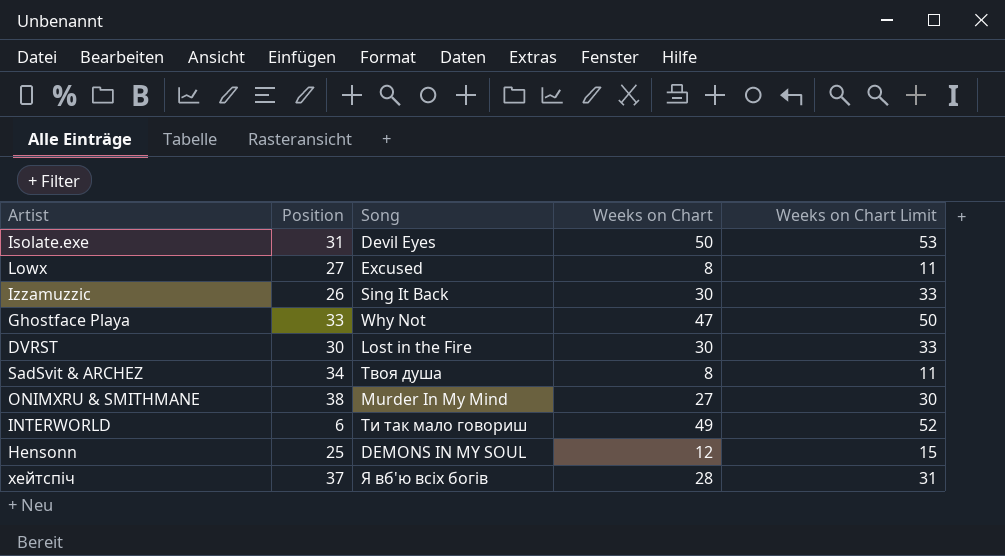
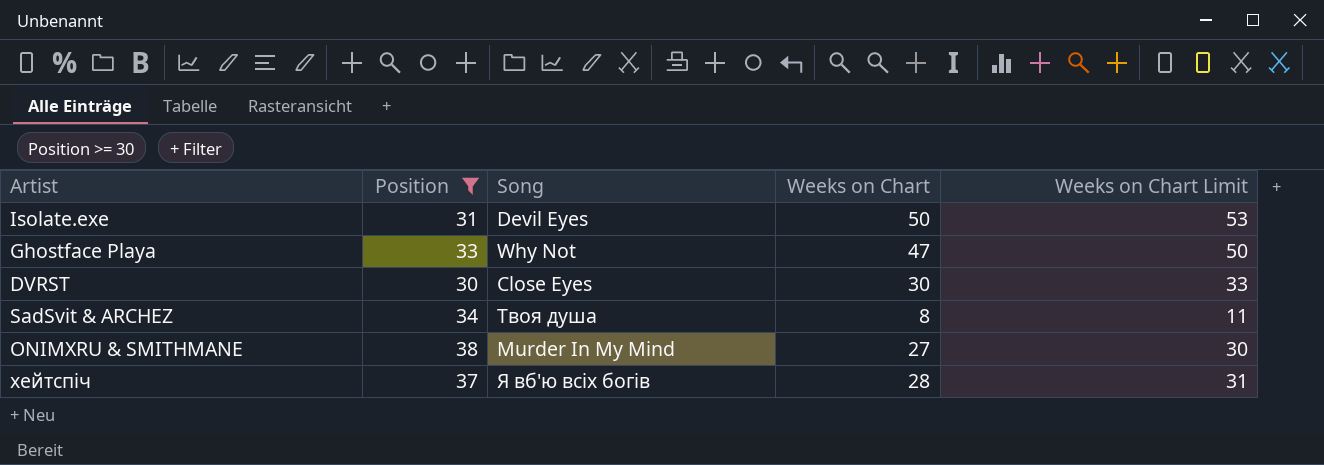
filter: none -> Position >= 30
DVRST | Song: Lost in the Fire -> Close Eyes

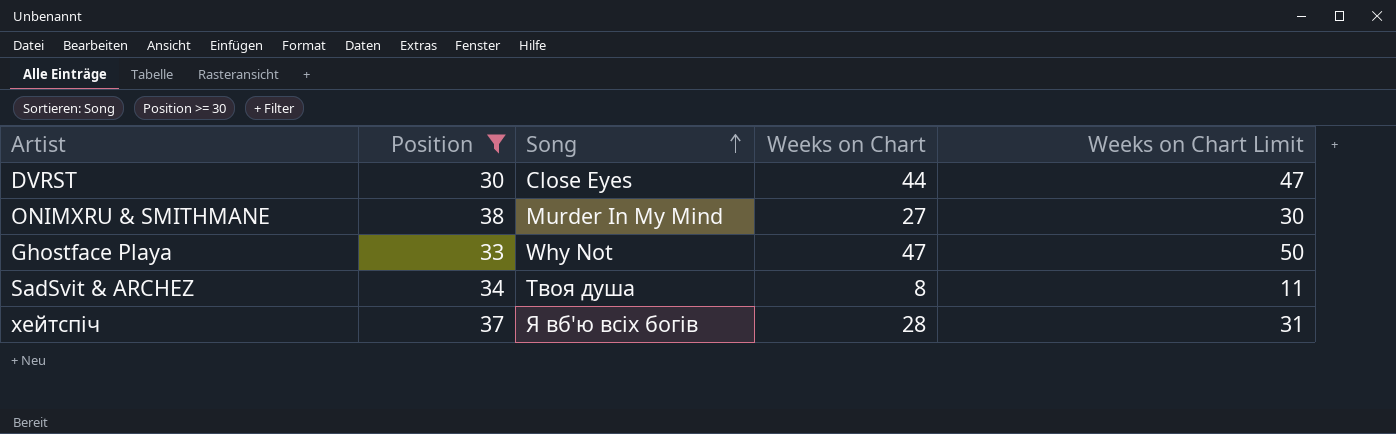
row order: none -> Song ascending
row Isolate.exe: 31 | Devil Eyes | 50 | 53 -> none
DVRST | Weeks on Chart: 30 -> 44
DVRST | Weeks on Chart Limit: 33 -> 47

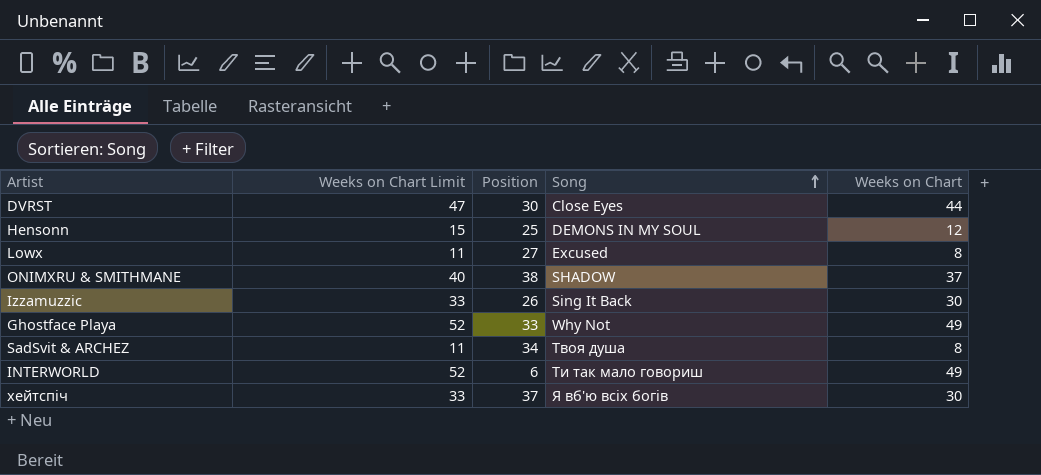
filter: Position >= 30 -> none
column Weeks on Chart Limit | position: 5 -> 2
ONIMXRU & SMITHMANE | Weeks on Chart Limit: 30 -> 40
ONIMXRU & SMITHMANE | Song: Murder In My Mind -> SHADOW
ONIMXRU & SMITHMANE | Weeks on Chart: 27 -> 37
Ghostface Playa | Weeks on Chart Limit: 50 -> 52
Ghostface Playa | Weeks on Chart: 47 -> 49
хейтспіч | Weeks on Chart Limit: 31 -> 33
хейтспіч | Weeks on Chart: 28 -> 30

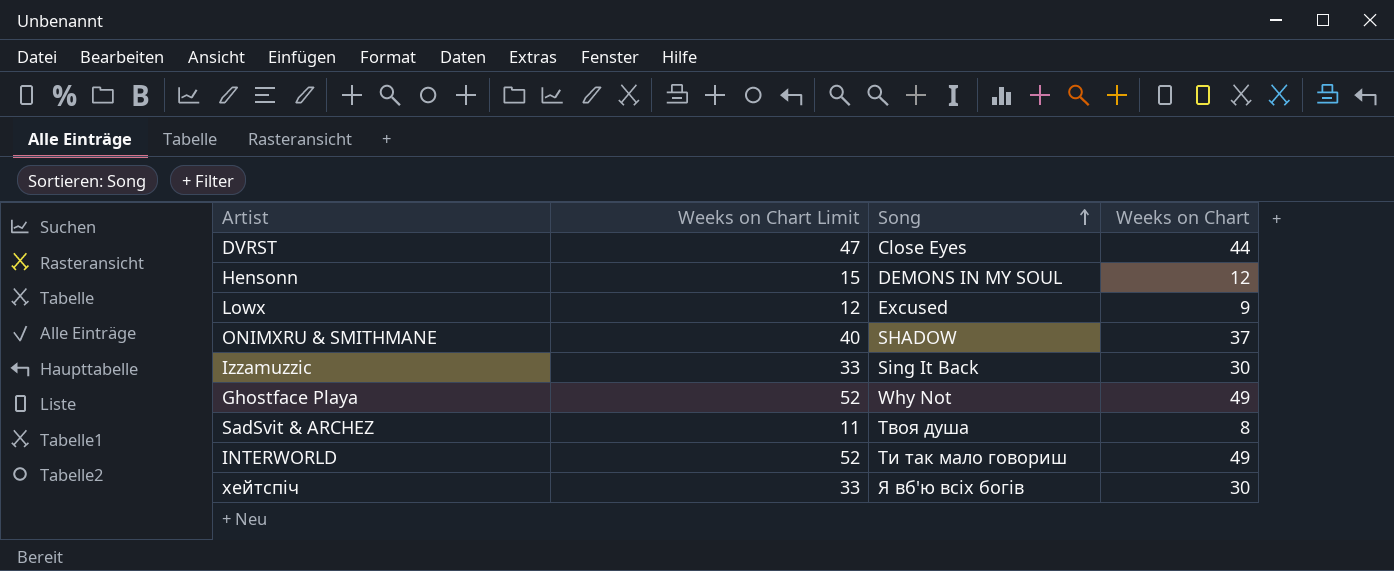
column Position | position: 3 -> none
Lowx | Weeks on Chart Limit: 11 -> 12
Lowx | Weeks on Chart: 8 -> 9

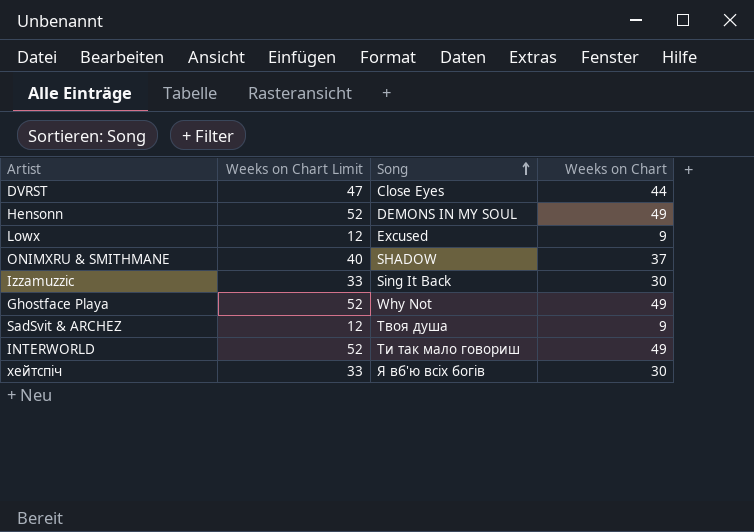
Hensonn | Weeks on Chart Limit: 15 -> 52
Hensonn | Weeks on Chart: 12 -> 49
SadSvit & ARCHEZ | Weeks on Chart Limit: 11 -> 12
SadSvit & ARCHEZ | Weeks on Chart: 8 -> 9

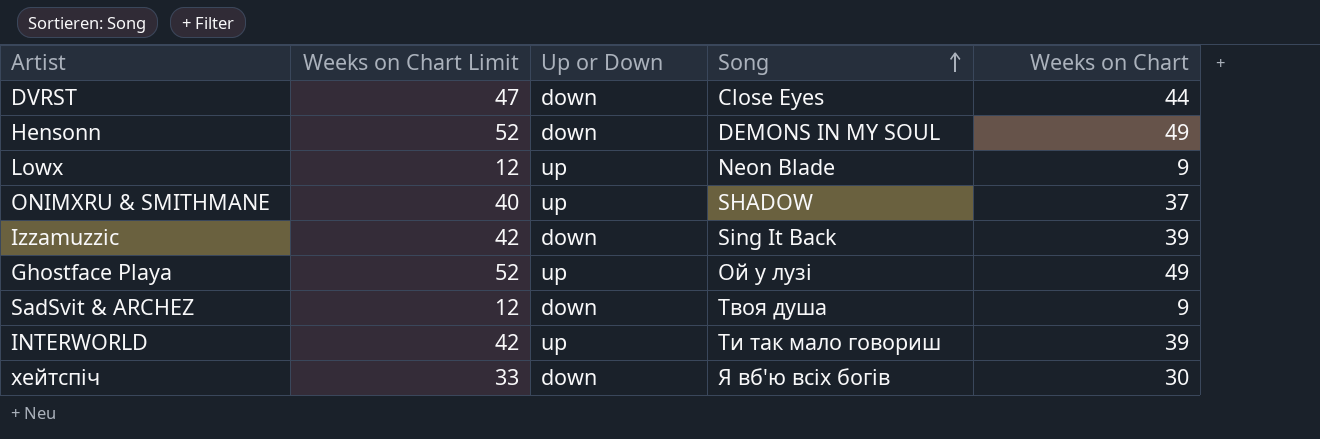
column Up or Down | position: none -> 3
Lowx | Song: Excused -> Neon Blade
Izzamuzzic | Weeks on Chart Limit: 33 -> 42
Izzamuzzic | Weeks on Chart: 30 -> 39
Ghostface Playa | Song: Why Not -> Ой у лузі
INTERWORLD | Weeks on Chart Limit: 52 -> 42
INTERWORLD | Weeks on Chart: 49 -> 39

